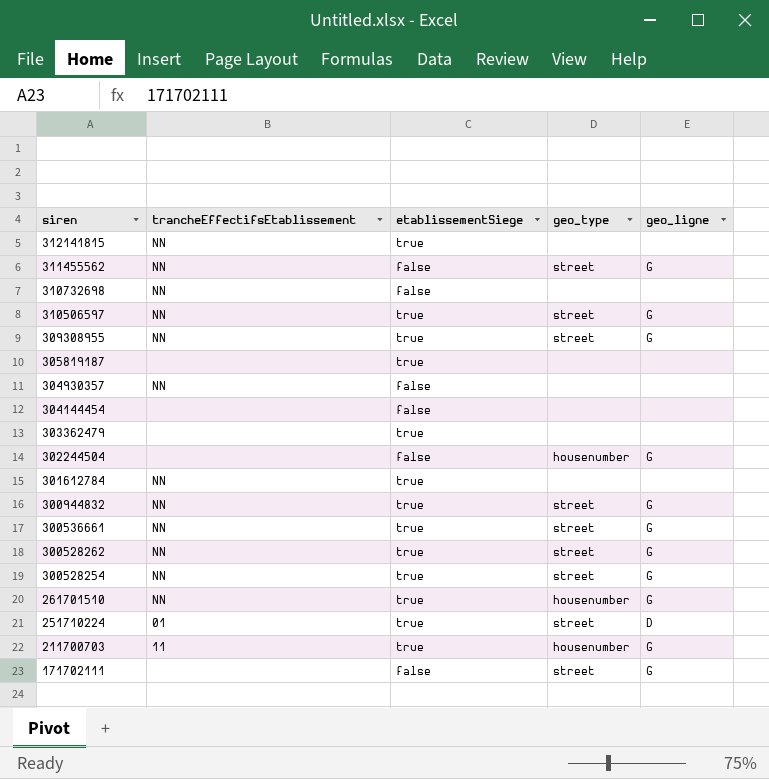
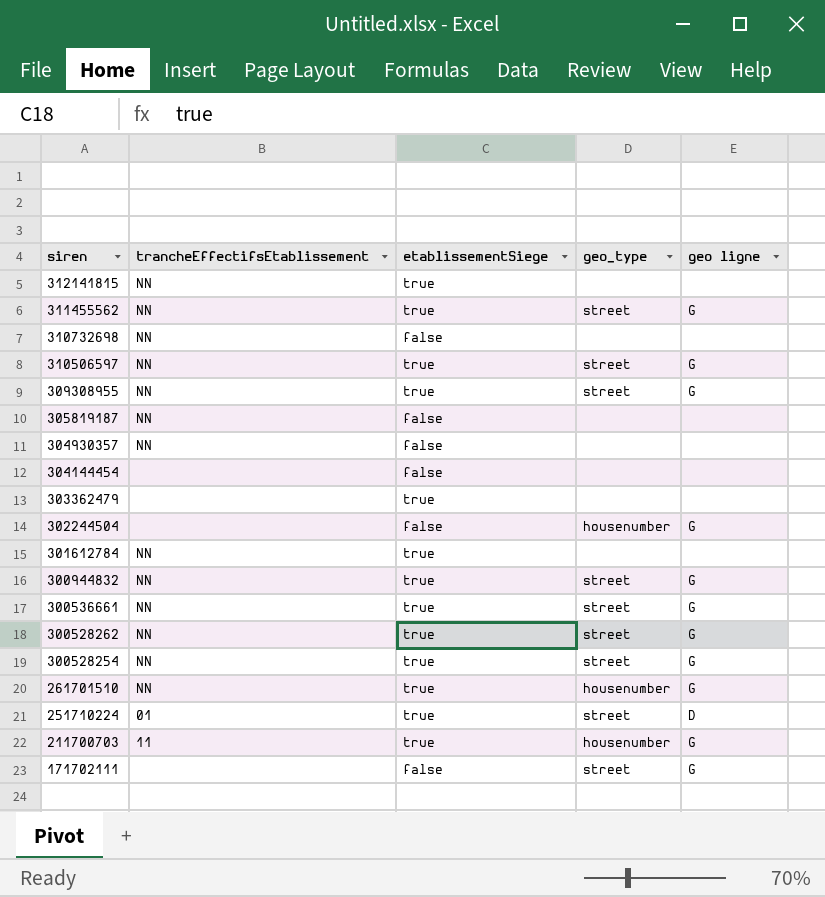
column name: geo_ligne -> geo ligne
311455562 | etablissementSiege: false -> true
305819187 | trancheEffectifsEtablissement: none -> NN
305819187 | etablissementSiege: true -> false

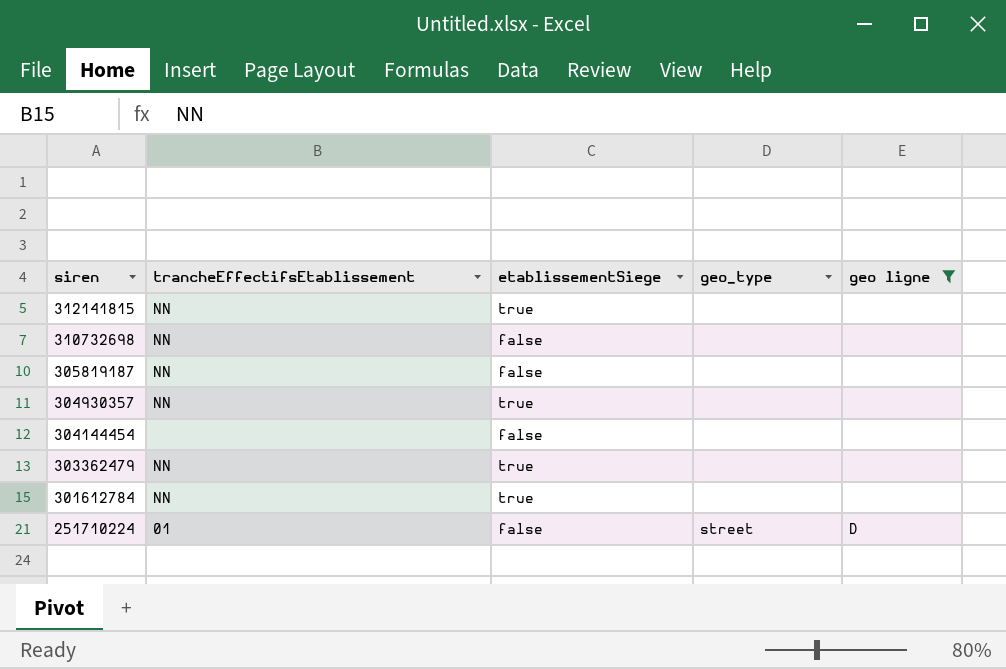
filter: none -> geo ligne != G
304930357 | etablissementSiege: false -> true
303362479 | trancheEffectifsEtablissement: none -> NN
251710224 | etablissementSiege: true -> false

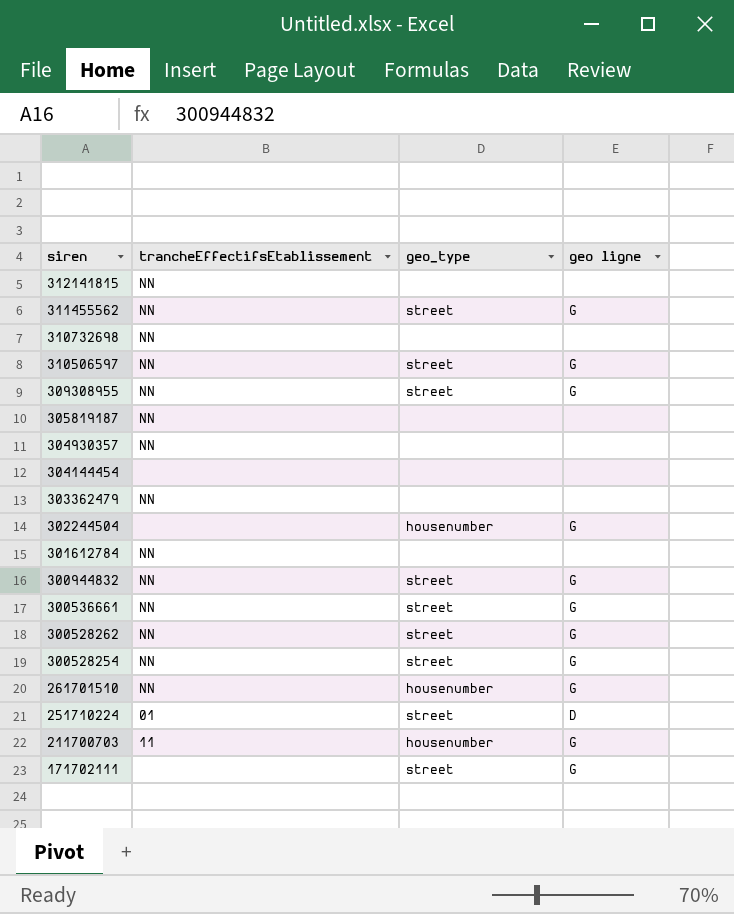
filter: geo ligne != G -> none
column etablissementSiege | position: 3 -> none

